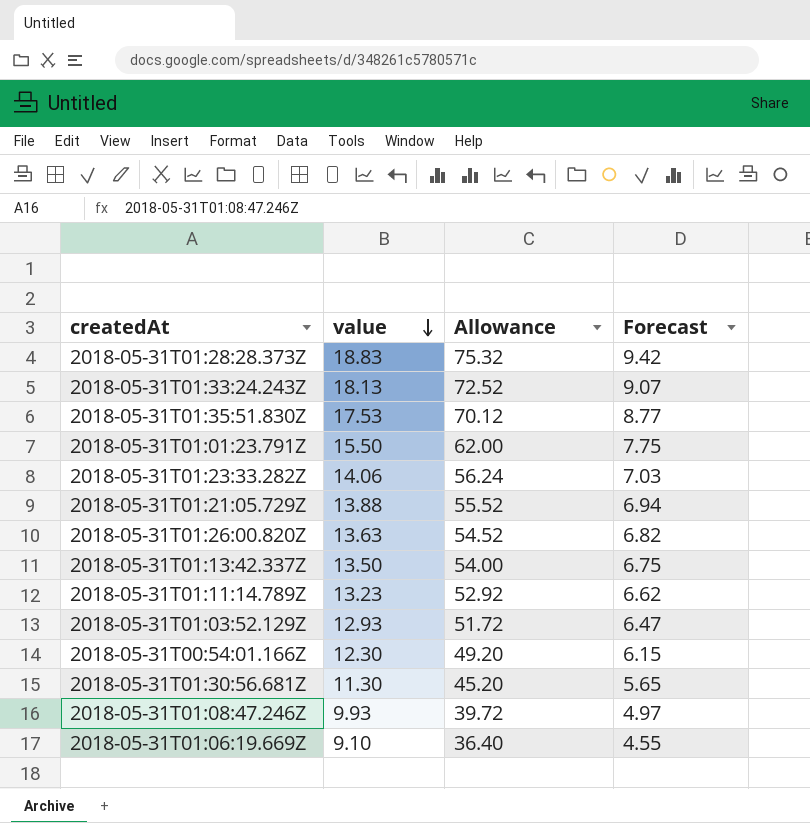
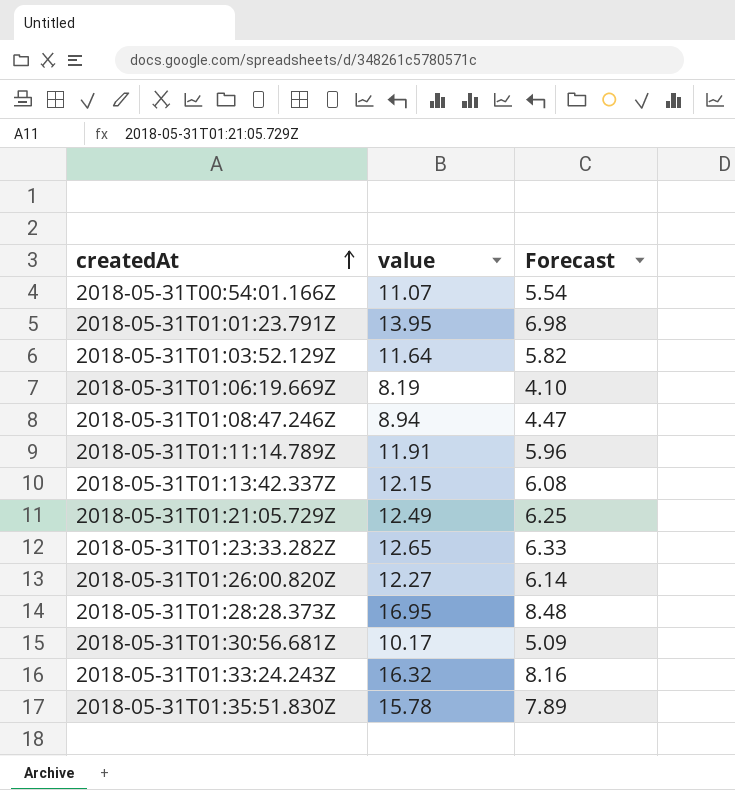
row order: value descending -> createdAt ascending
column Allowance | formula: [value] * 4 -> none
2018-05-31T00:54:01.166Z | value: 12.30 -> 11.07
2018-05-31T00:54:01.166Z | Forecast: 6.15 -> 5.54
2018-05-31T01:01:23.791Z | value: 15.50 -> 13.95
2018-05-31T01:01:23.791Z | Forecast: 7.75 -> 6.98
2018-05-31T01:03:52.129Z | value: 12.93 -> 11.64
2018-05-31T01:03:52.129Z | Forecast: 6.47 -> 5.82
2018-05-31T01:06:19.669Z | value: 9.10 -> 8.19
2018-05-31T01:06:19.669Z | Forecast: 4.55 -> 4.10
2018-05-31T01:08:47.246Z | value: 9.93 -> 8.94
2018-05-31T01:08:47.246Z | Forecast: 4.97 -> 4.47
2018-05-31T01:11:14.789Z | value: 13.23 -> 11.91
2018-05-31T01:11:14.789Z | Forecast: 6.62 -> 5.96
2018-05-31T01:13:42.337Z | value: 13.50 -> 12.15
2018-05-31T01:13:42.337Z | Forecast: 6.75 -> 6.08
2018-05-31T01:21:05.729Z | value: 13.88 -> 12.49
2018-05-31T01:21:05.729Z | Forecast: 6.94 -> 6.25
2018-05-31T01:23:33.282Z | value: 14.06 -> 12.65
2018-05-31T01:23:33.282Z | Forecast: 7.03 -> 6.33
2018-05-31T01:26:00.820Z | value: 13.63 -> 12.27
2018-05-31T01:26:00.820Z | Forecast: 6.82 -> 6.14
2018-05-31T01:28:28.373Z | value: 18.83 -> 16.95
2018-05-31T01:28:28.373Z | Forecast: 9.42 -> 8.48
2018-05-31T01:30:56.681Z | value: 11.30 -> 10.17
2018-05-31T01:30:56.681Z | Forecast: 5.65 -> 5.09
2018-05-31T01:33:24.243Z | value: 18.13 -> 16.32
2018-05-31T01:33:24.243Z | Forecast: 9.07 -> 8.16
2018-05-31T01:35:51.830Z | value: 17.53 -> 15.78
2018-05-31T01:35:51.830Z | Forecast: 8.77 -> 7.89

